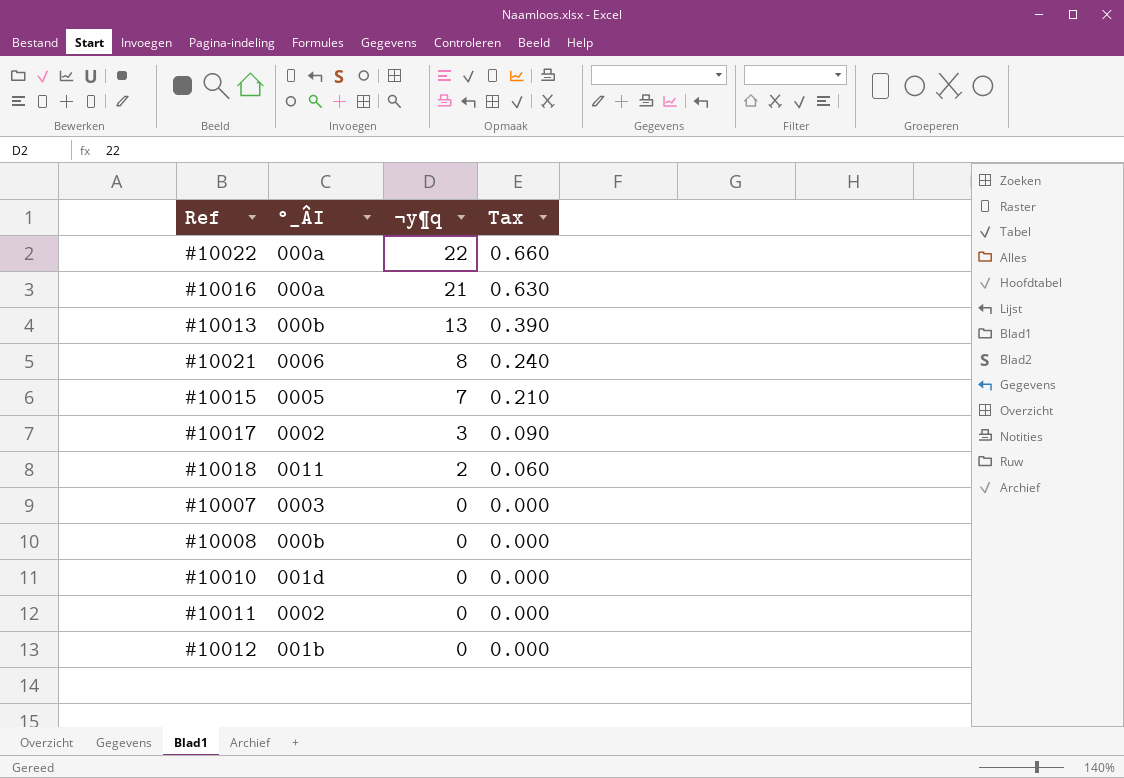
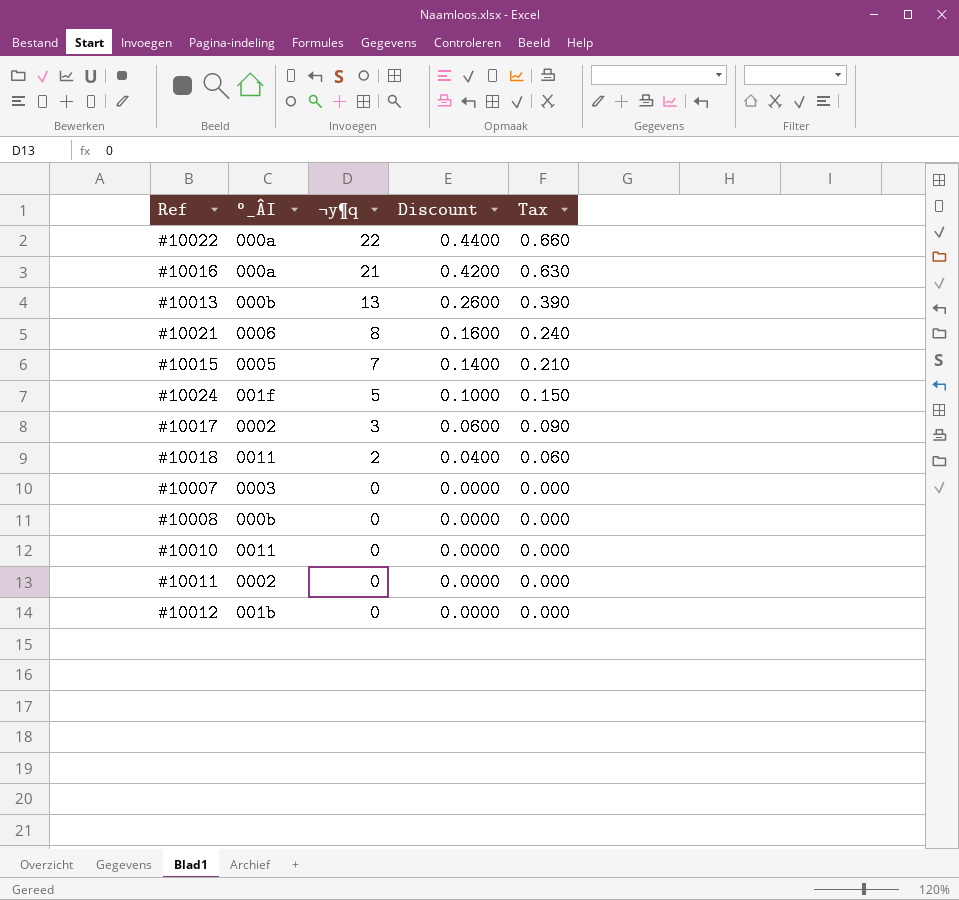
column Discount | formula: none -> [¬y¶q] * 0.02
row #10024: none -> 001f | 5 | 0.1000 | 0.150
#10010 | °_ÂI: 001d -> 0011

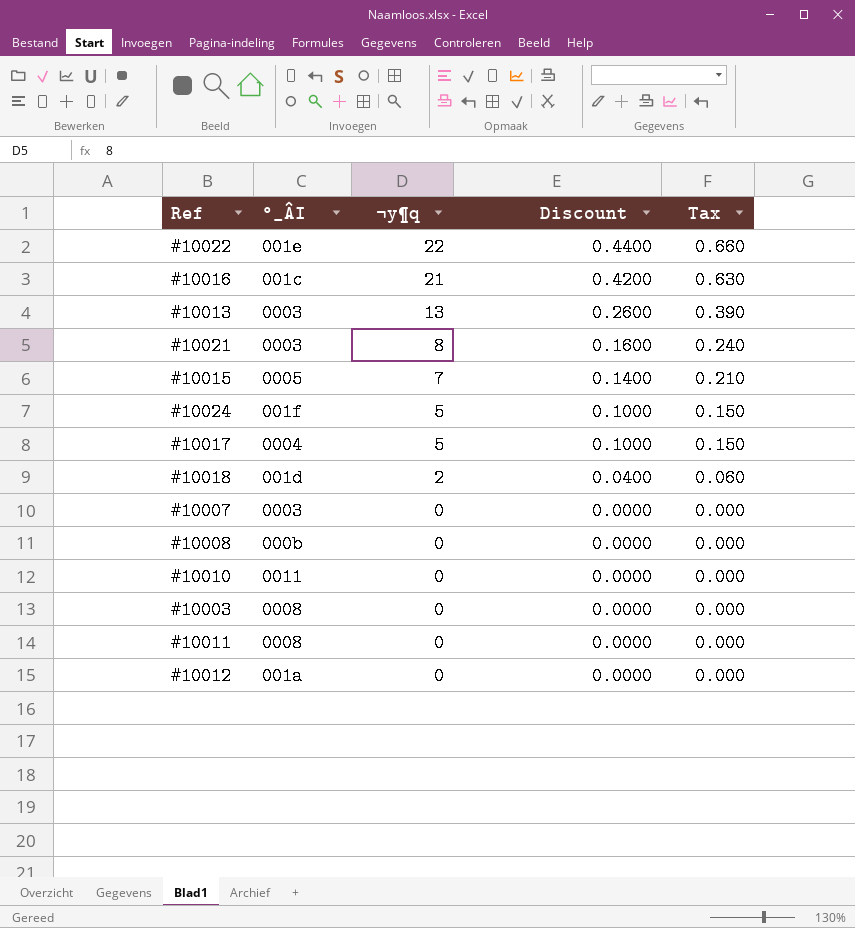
#10022 | °_ÂI: 000a -> 001e
#10016 | °_ÂI: 000a -> 001c
#10013 | °_ÂI: 000b -> 0003
#10021 | °_ÂI: 0006 -> 0003
#10017 | °_ÂI: 0002 -> 0004
#10017 | ¬y¶q: 3 -> 5
#10017 | Discount: 0.0600 -> 0.1000
#10017 | Tax: 0.090 -> 0.150
#10018 | °_ÂI: 0011 -> 001d
row #10003: none -> 0008 | 0 | 0.0000 | 0.000
#10011 | °_ÂI: 0002 -> 0008
#10012 | °_ÂI: 001b -> 001a

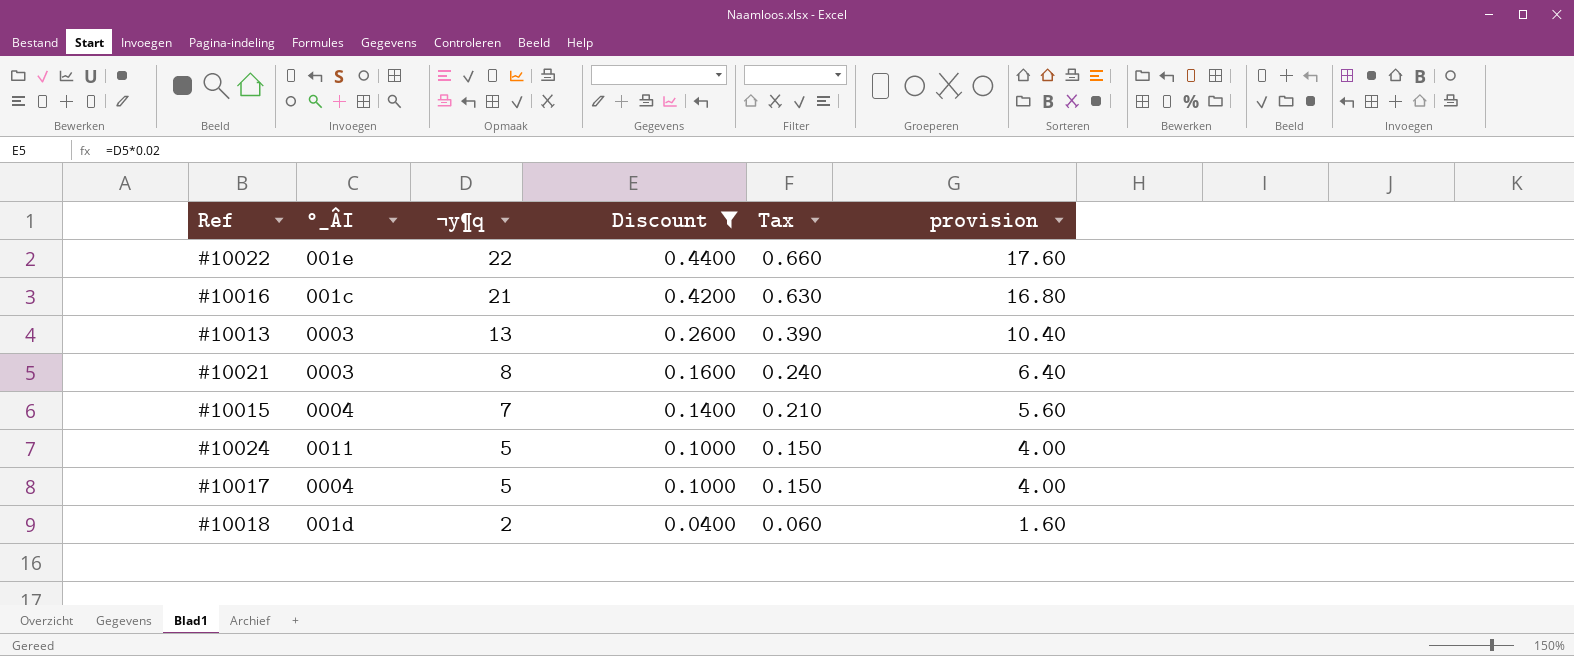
filter: none -> Discount != 0.0000
column provision | formula: none -> [¬y¶q] * 0.8
#10015 | °_ÂI: 0005 -> 0004
#10024 | °_ÂI: 001f -> 0011

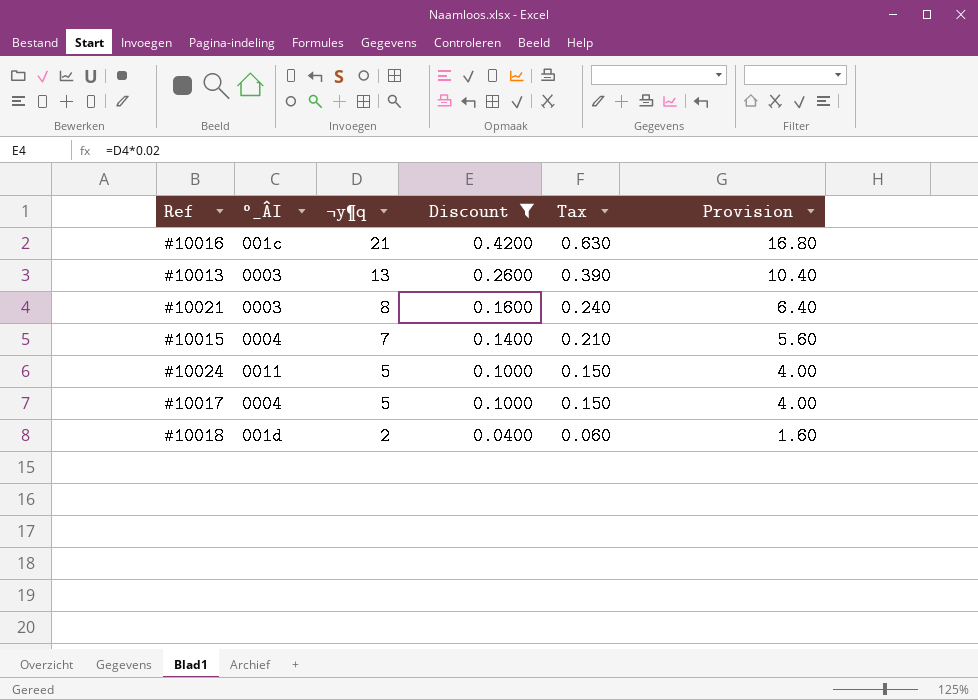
column name: provision -> Provision
row #10022: 001e | 22 | 0.4400 | 0.660 | 17.60 -> none

